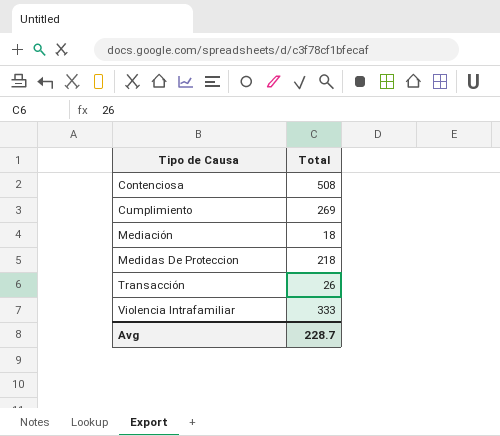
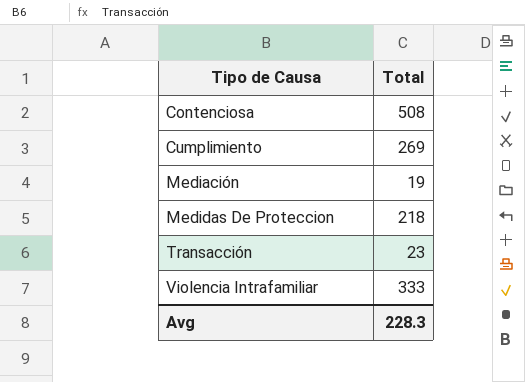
Mediación | Total: 18 -> 19
Transacción | Total: 26 -> 23
Avg | Total: 228.7 -> 228.3

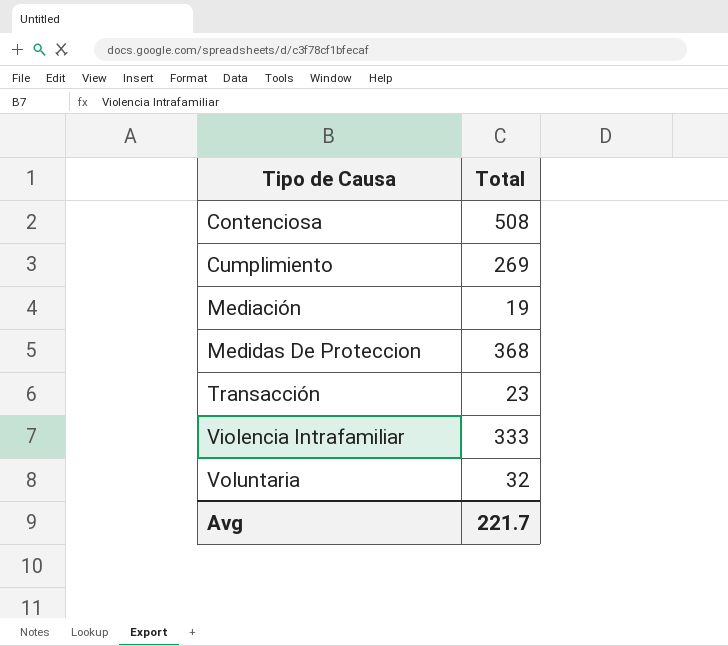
Medidas De Proteccion | Total: 218 -> 368
row Voluntaria: none -> 32
Avg | Total: 228.3 -> 221.7

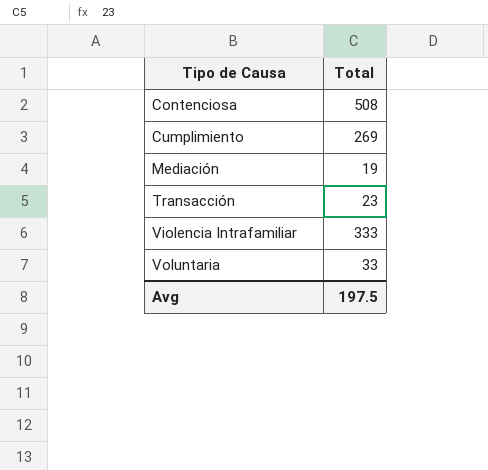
row Medidas De Proteccion: 368 -> none
Voluntaria | Total: 32 -> 33
Avg | Total: 221.7 -> 197.5

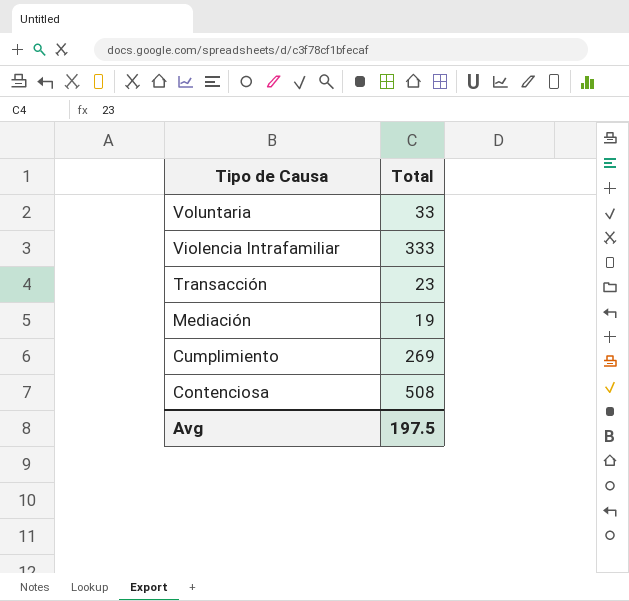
row order: Tipo de Causa ascending -> Tipo de Causa descending

